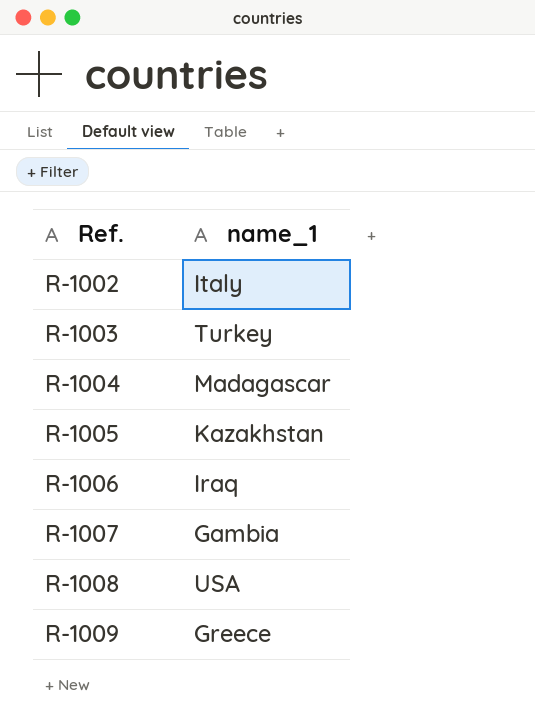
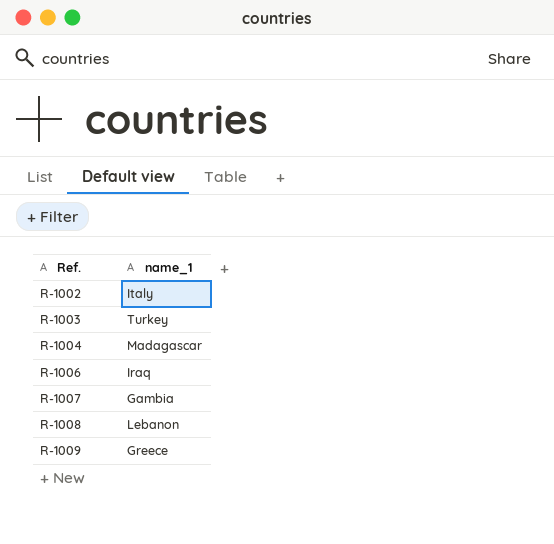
row R-1005: Kazakhstan -> none
R-1008 | name_1: USA -> Lebanon

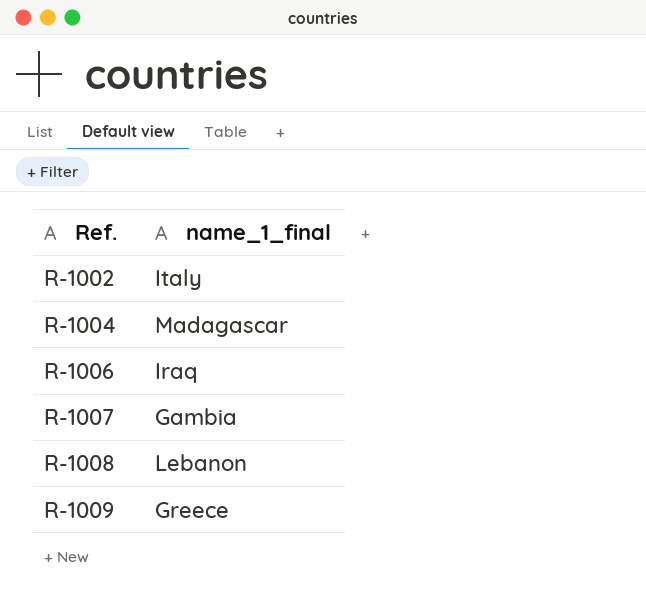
column name: name_1 -> name_1_final
row R-1003: Turkey -> none

